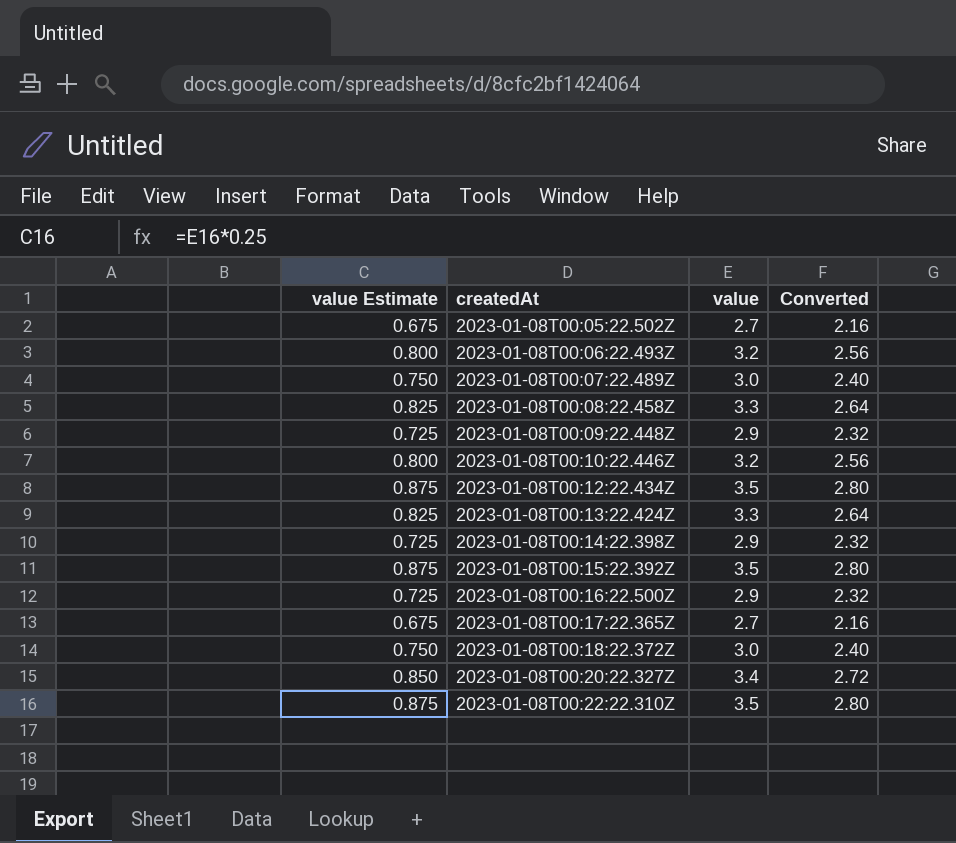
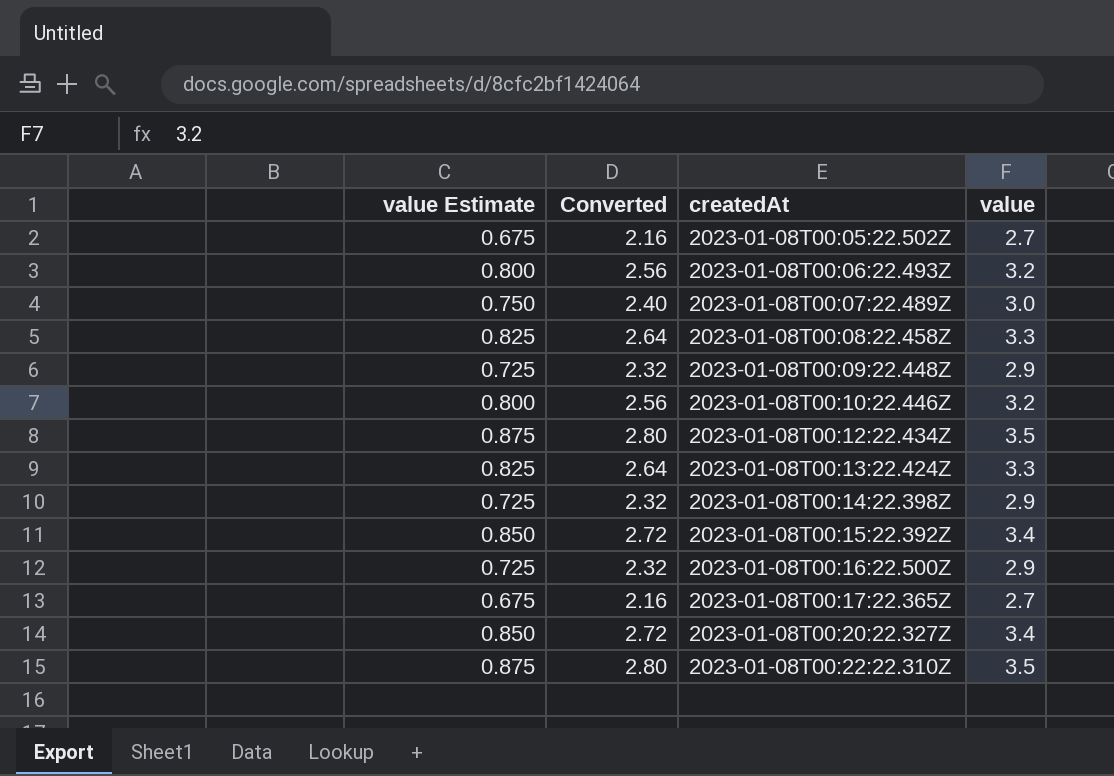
column Converted | position: 4 -> 2
row 2023-01-08T00:18:22.372Z: 0.750 | 3.0 | 2.40 -> none
2023-01-08T00:15:22.392Z | value Estimate: 0.875 -> 0.850
2023-01-08T00:15:22.392Z | Converted: 2.80 -> 2.72
2023-01-08T00:15:22.392Z | value: 3.5 -> 3.4

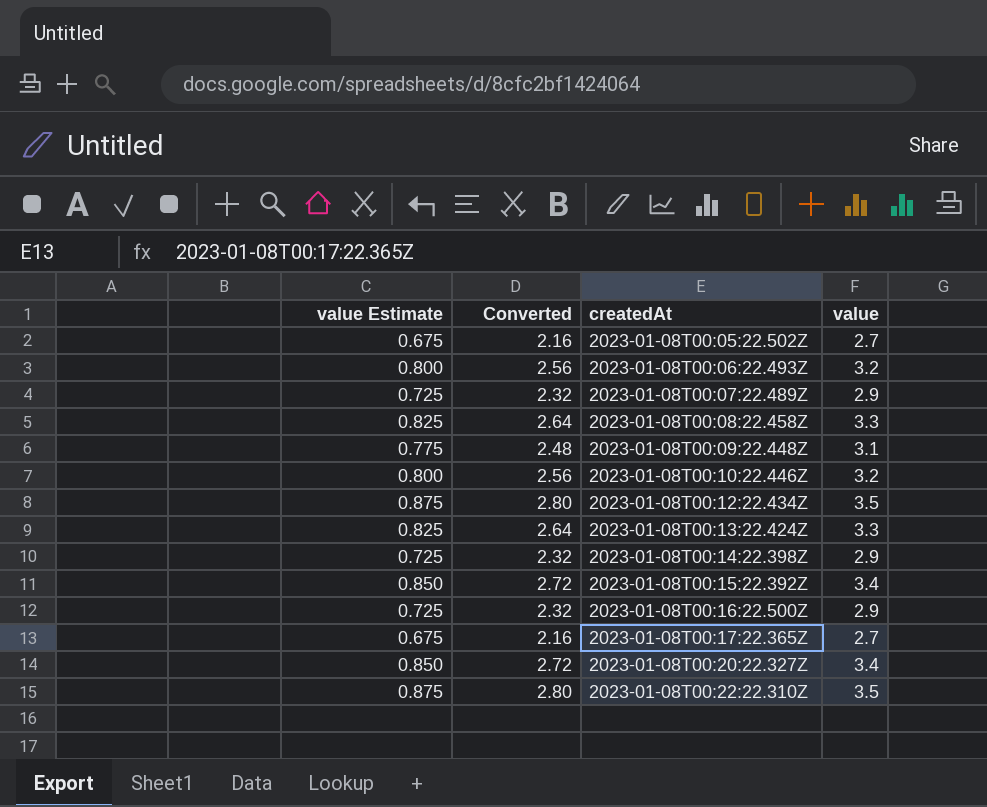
2023-01-08T00:07:22.489Z | value Estimate: 0.750 -> 0.725
2023-01-08T00:07:22.489Z | Converted: 2.40 -> 2.32
2023-01-08T00:07:22.489Z | value: 3.0 -> 2.9
2023-01-08T00:09:22.448Z | value Estimate: 0.725 -> 0.775
2023-01-08T00:09:22.448Z | Converted: 2.32 -> 2.48
2023-01-08T00:09:22.448Z | value: 2.9 -> 3.1

